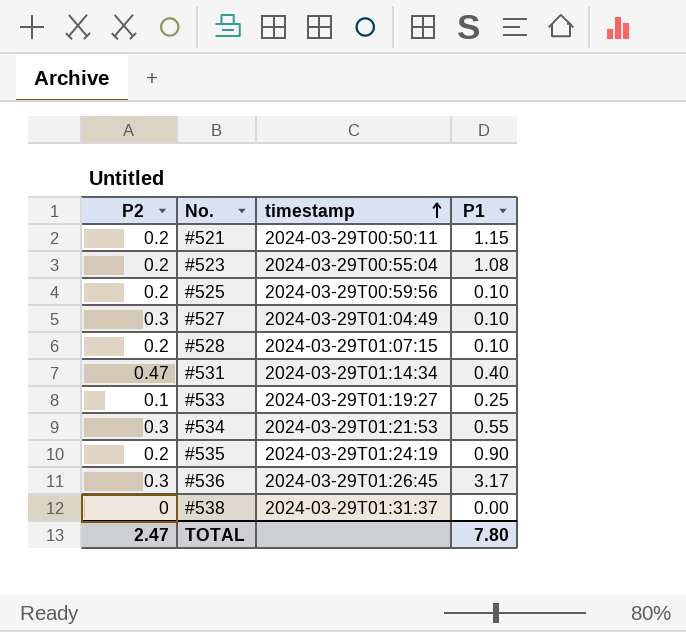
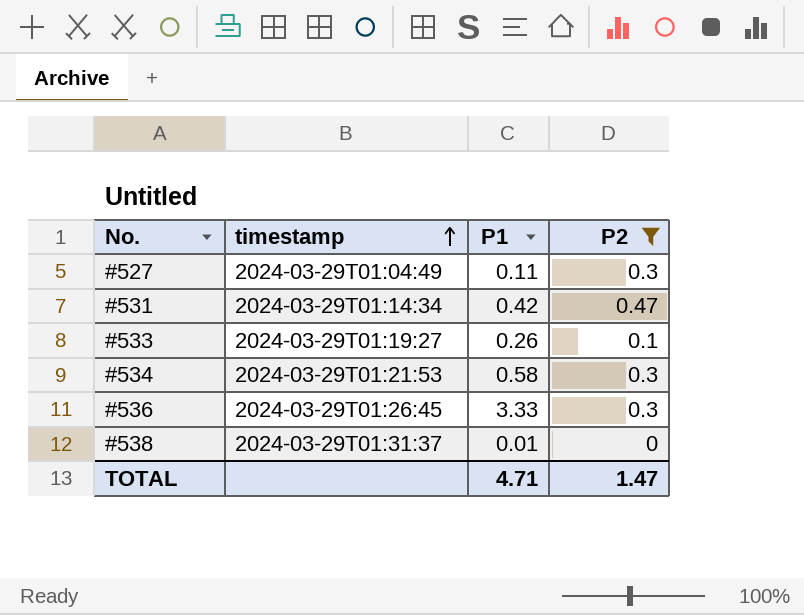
filter: none -> P2 != 0.2
column P2 | position: 1 -> 4
#527 | P1: 0.10 -> 0.11
#531 | P1: 0.40 -> 0.42
#533 | P1: 0.25 -> 0.26
#534 | P1: 0.55 -> 0.58
#536 | P1: 3.17 -> 3.33
#538 | P1: 0.00 -> 0.01
TOTAL | P1: 7.80 -> 4.71
TOTAL | P2: 2.47 -> 1.47

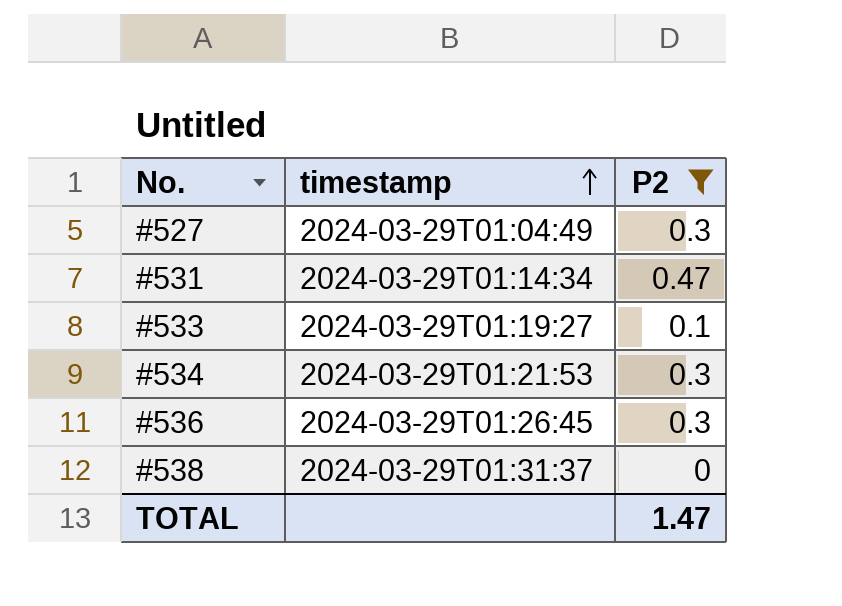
column P1 | position: 3 -> none

